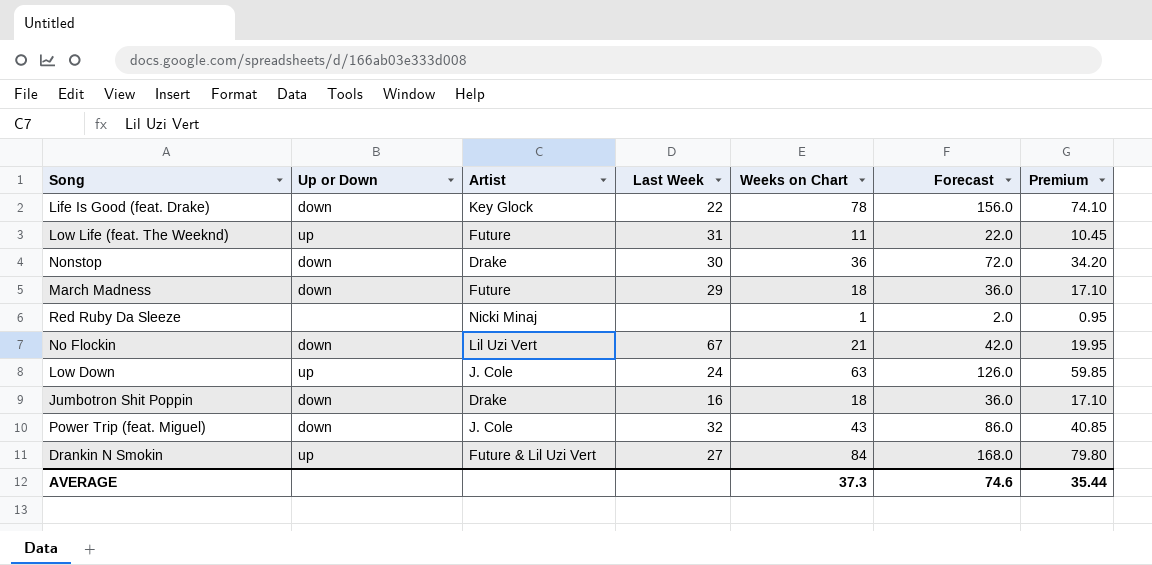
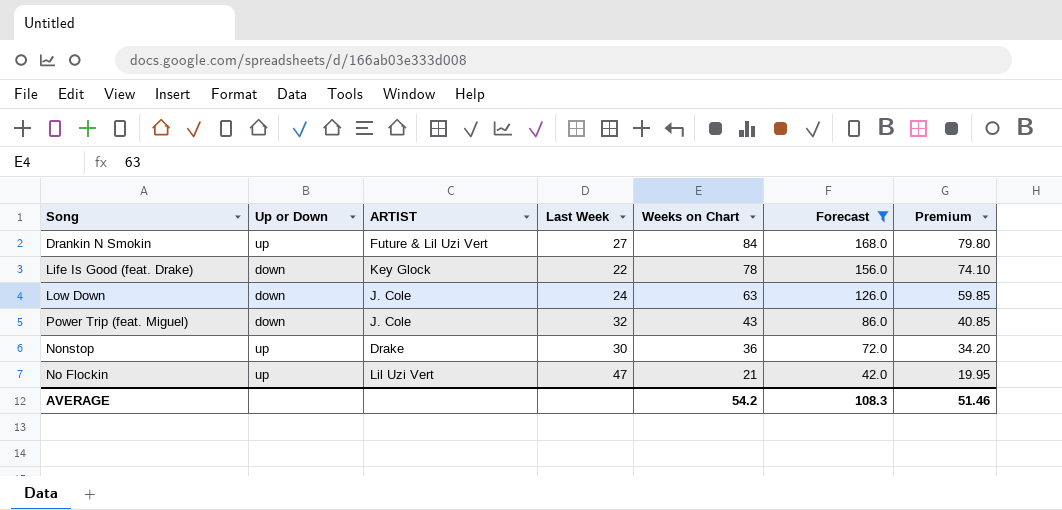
filter: none -> Forecast >= 42.0
row order: none -> Weeks on Chart descending
column name: Artist -> ARTIST
Low Down | Up or Down: up -> down
Nonstop | Up or Down: down -> up
No Flockin | Up or Down: down -> up
No Flockin | Last Week: 67 -> 47
AVERAGE | Weeks on Chart: 37.3 -> 54.2
AVERAGE | Forecast: 74.6 -> 108.3
AVERAGE | Premium: 35.44 -> 51.46

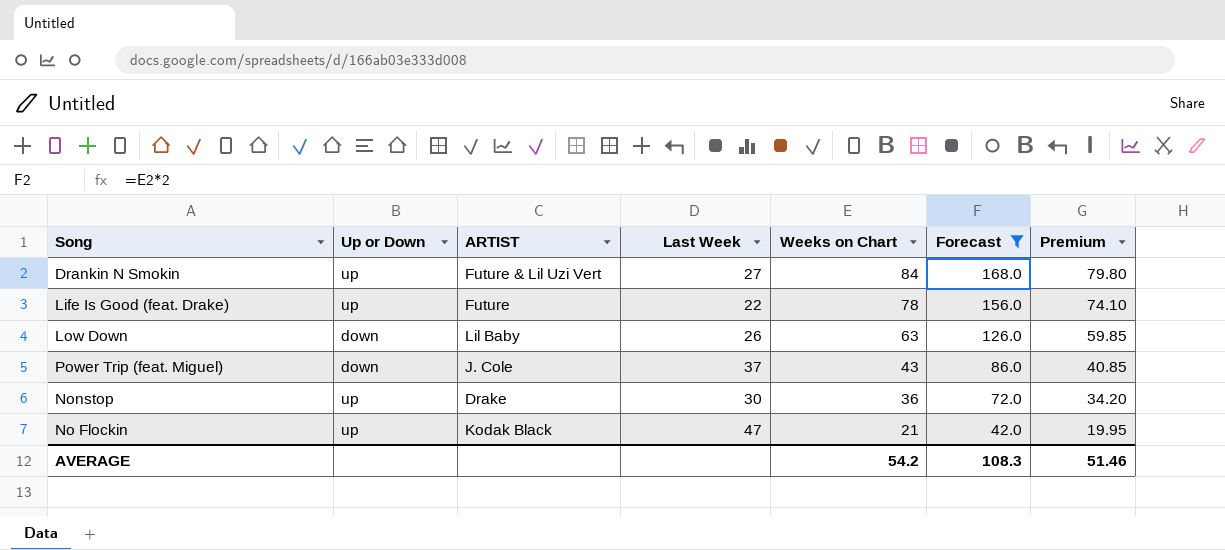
Life Is Good (feat. Drake) | Up or Down: down -> up
Life Is Good (feat. Drake) | ARTIST: Key Glock -> Future
Low Down | ARTIST: J. Cole -> Lil Baby
Low Down | Last Week: 24 -> 26
Power Trip (feat. Miguel) | Last Week: 32 -> 37
No Flockin | ARTIST: Lil Uzi Vert -> Kodak Black

